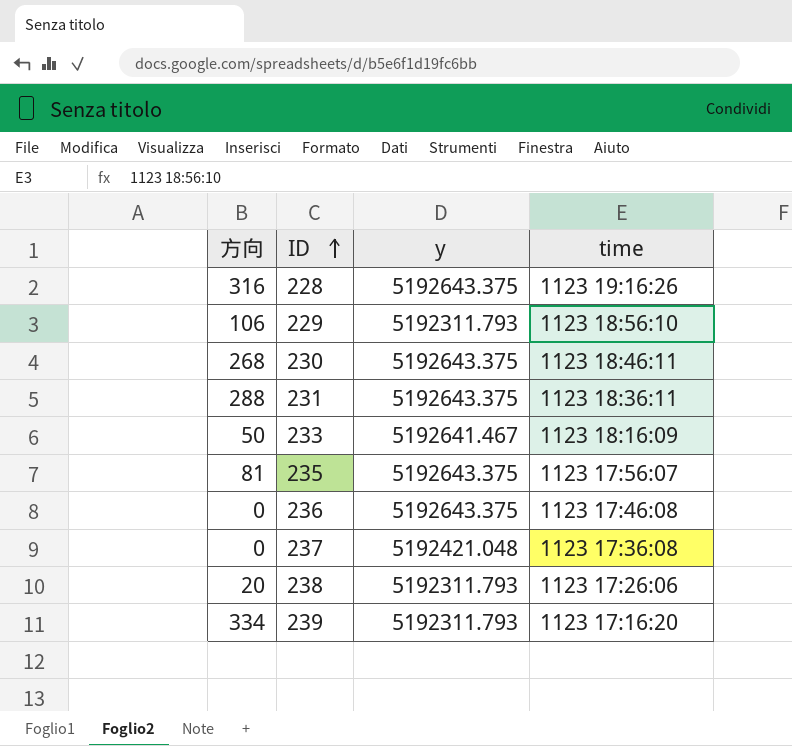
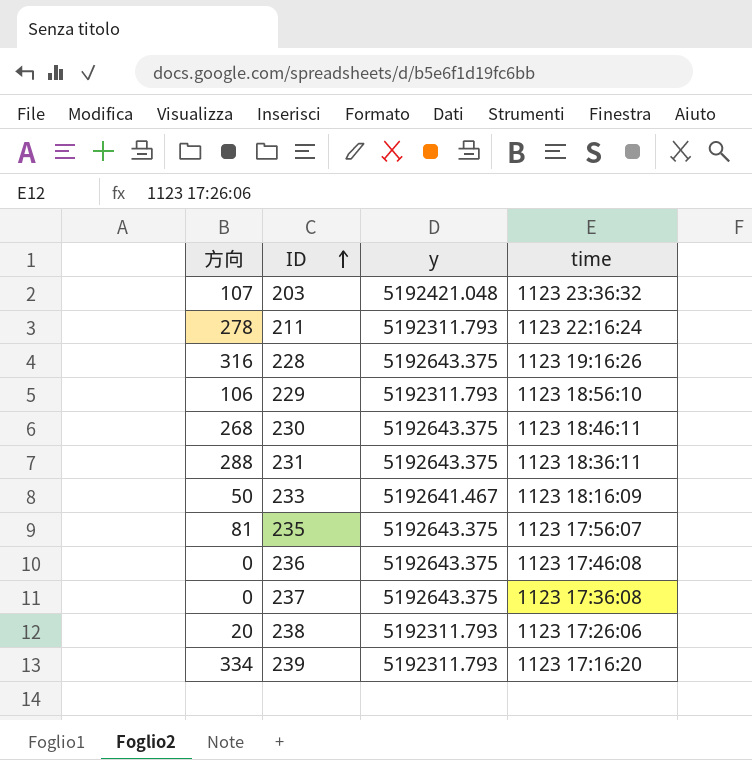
row 203: none -> 107 | 5192421.048 | 1123 23:36:32
row 211: none -> 278 | 5192311.793 | 1123 22:16:24
237 | y: 5192421.048 -> 5192643.375

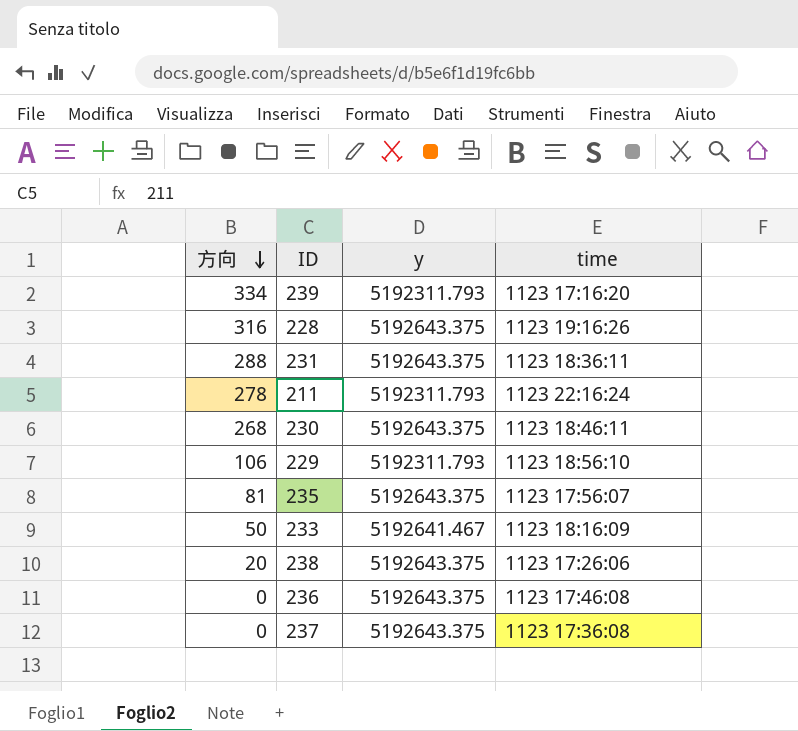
row order: ID ascending -> 方向 descending
row 203: 107 | 5192421.048 | 1123 23:36:32 -> none
238 | y: 5192311.793 -> 5192643.375

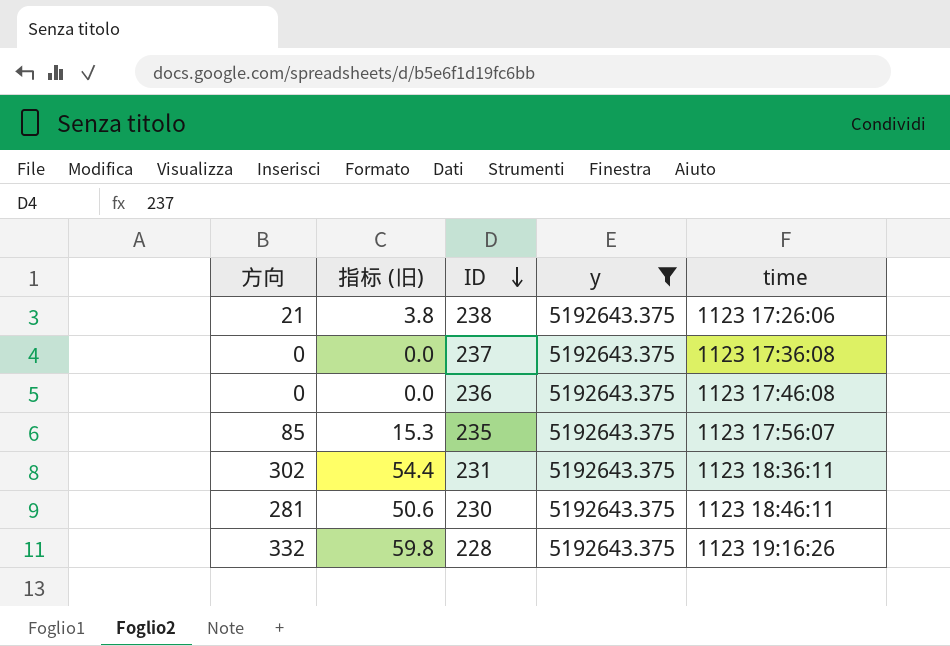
filter: none -> y = 5192643.375
row order: 方向 descending -> ID descending
column 指标 (旧) | formula: none -> [方向] * 0.18
238 | 方向: 20 -> 21
235 | 方向: 81 -> 85
231 | 方向: 288 -> 302
230 | 方向: 268 -> 281
228 | 方向: 316 -> 332

